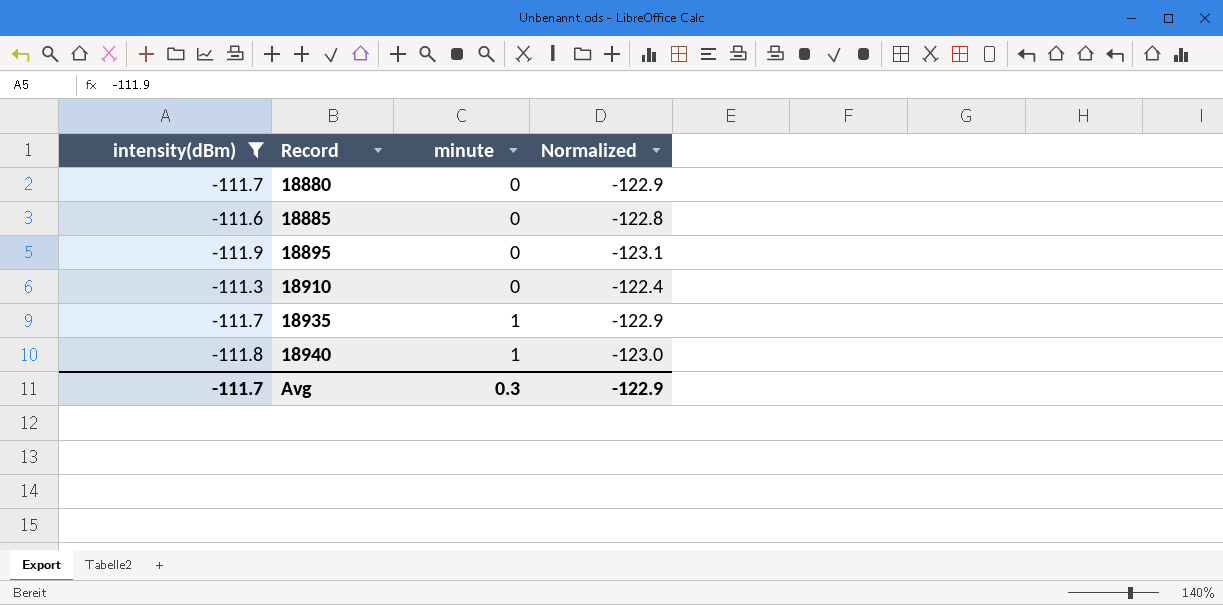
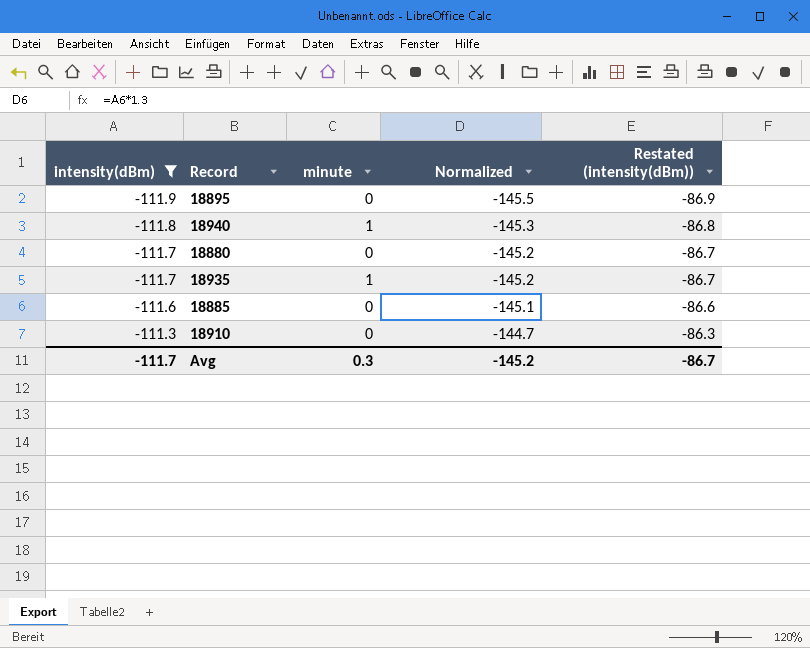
row order: Record ascending -> intensity(dBm) ascending
column Normalized | formula: [intensity(dBm)] * 1.1 -> [intensity(dBm)] * 1.3
column Restated (intensity(dBm)) | formula: none -> [intensity(dBm)] + 25
Avg | Normalized: -122.9 -> -145.2

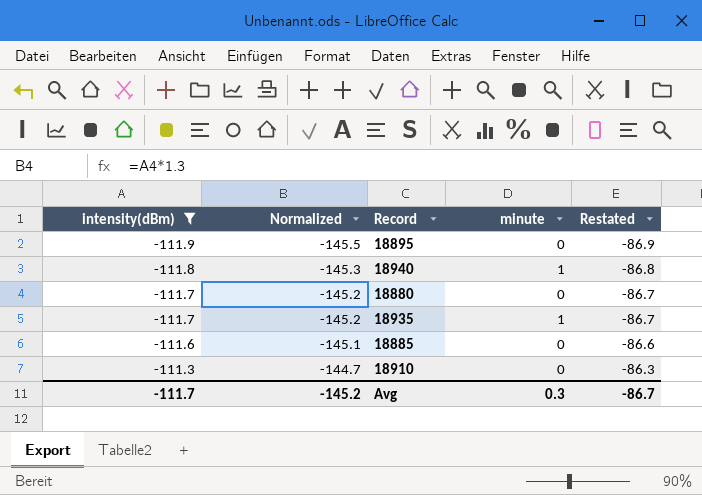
column Normalized | position: 4 -> 2
column name: Restated (intensity(dBm)) -> Restated

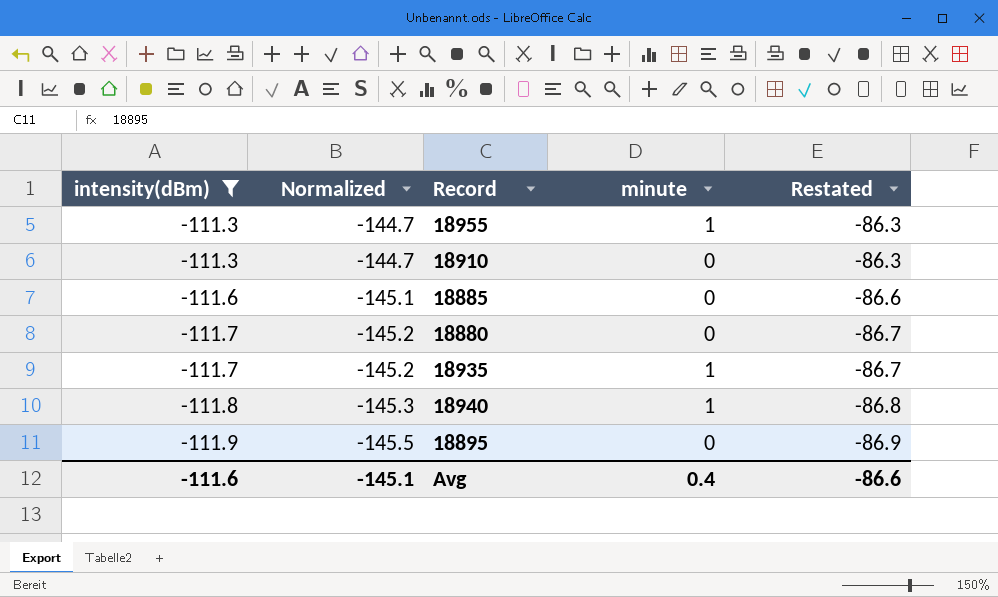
row order: intensity(dBm) ascending -> intensity(dBm) descending
row 18955: none -> -111.3 | -144.7 | 1 | -86.3
Avg | intensity(dBm): -111.7 -> -111.6
Avg | Normalized: -145.2 -> -145.1
Avg | minute: 0.3 -> 0.4
Avg | Restated: -86.7 -> -86.6

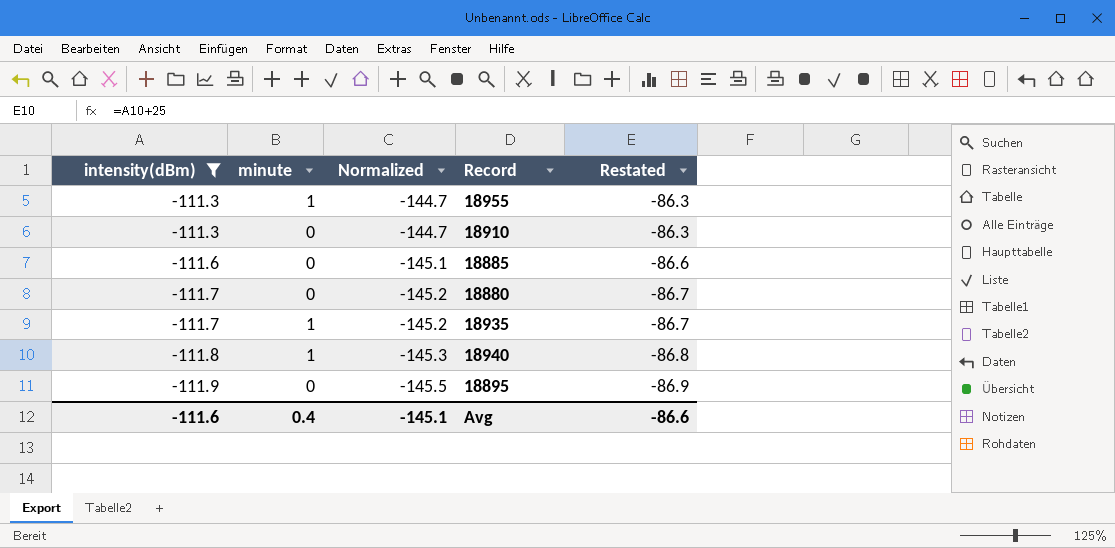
column minute | position: 4 -> 2

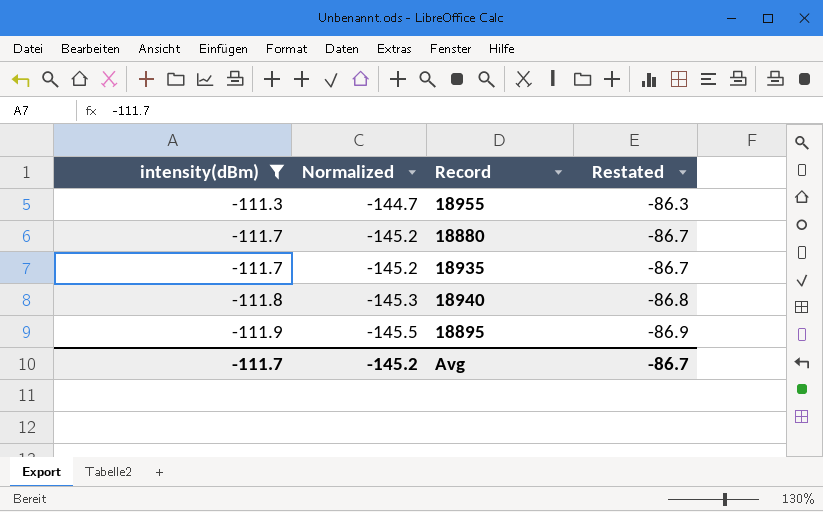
column minute | position: 2 -> none
row 18910: -111.3 | 0 | -144.7 | -86.3 -> none
row 18885: -111.6 | 0 | -145.1 | -86.6 -> none
Avg | intensity(dBm): -111.6 -> -111.7
Avg | Normalized: -145.1 -> -145.2
Avg | Restated: -86.6 -> -86.7

